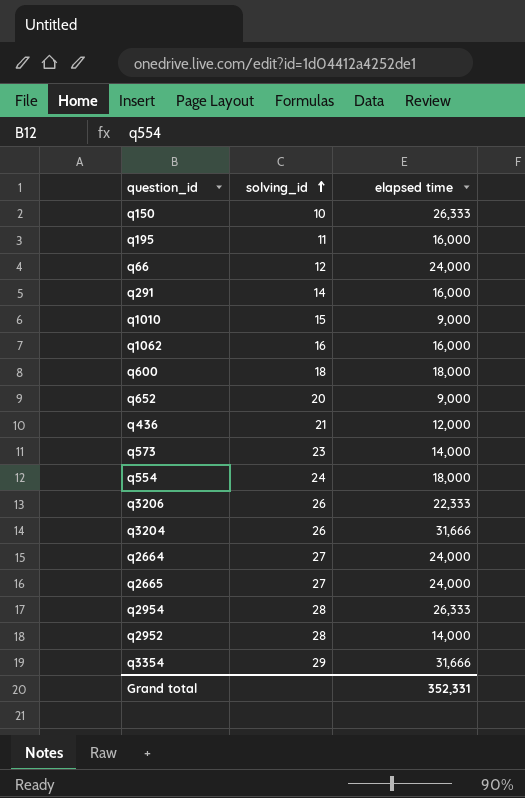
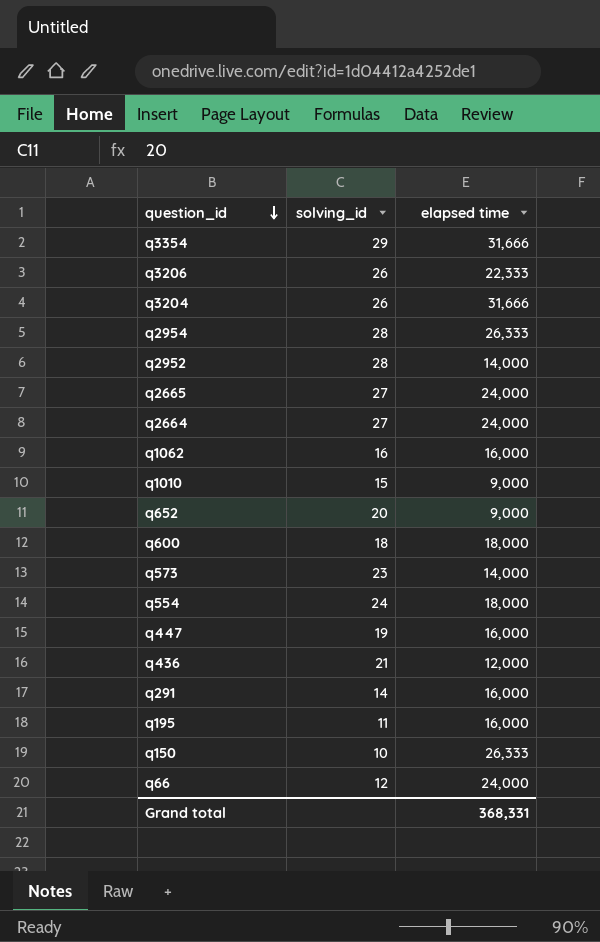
row order: solving_id ascending -> question_id descending
row q447: none -> 19 | 16,000
Grand total | elapsed time: 352,331 -> 368,331

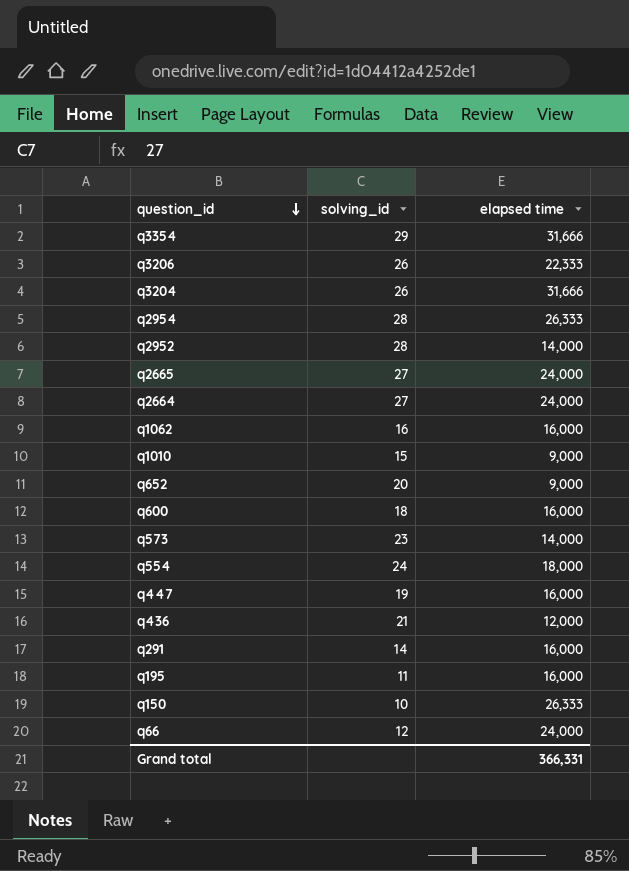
q600 | elapsed time: 18,000 -> 16,000
Grand total | elapsed time: 368,331 -> 366,331

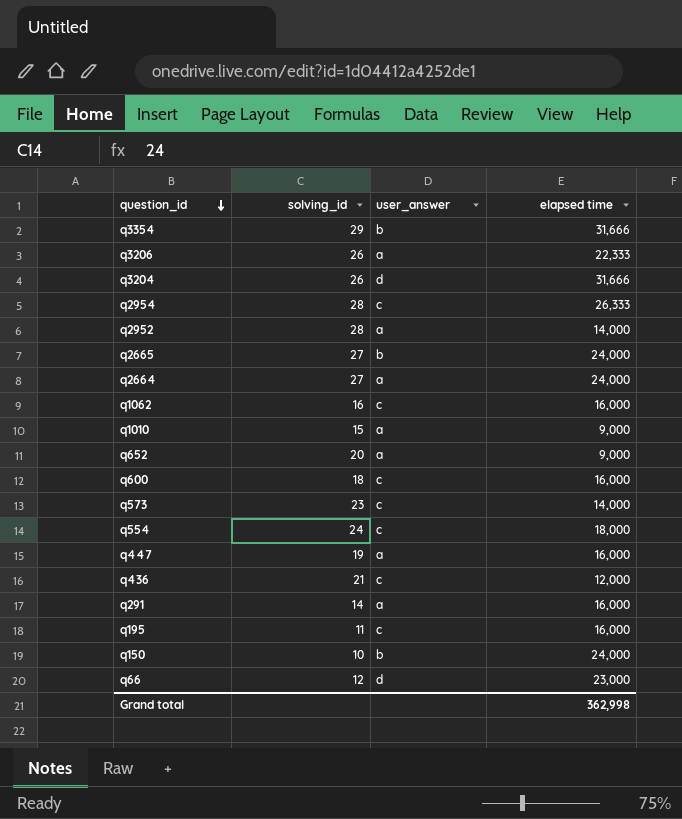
column user_answer | position: none -> 3
q150 | elapsed time: 26,333 -> 24,000
q66 | elapsed time: 24,000 -> 23,000
Grand total | elapsed time: 366,331 -> 362,998

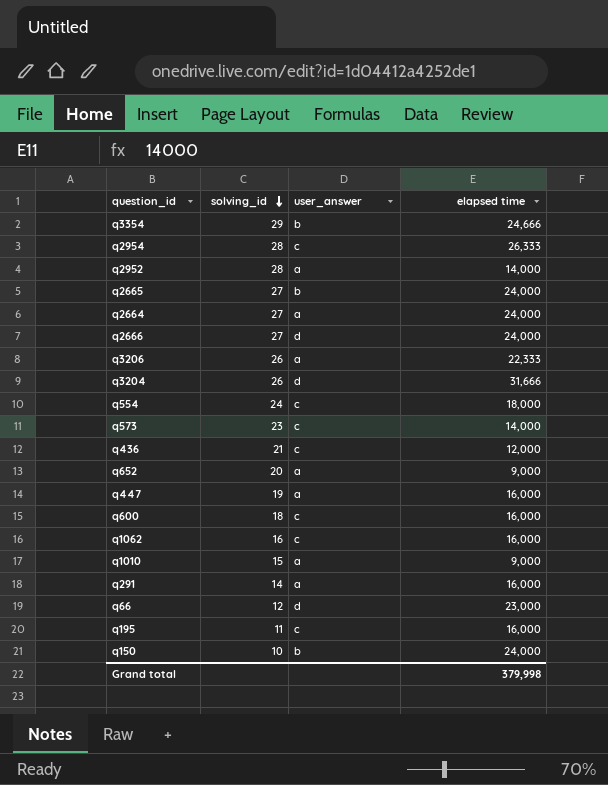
row order: question_id descending -> solving_id descending
q3354 | elapsed time: 31,666 -> 24,666
row q2666: none -> 27 | d | 24,000
Grand total | elapsed time: 362,998 -> 379,998

